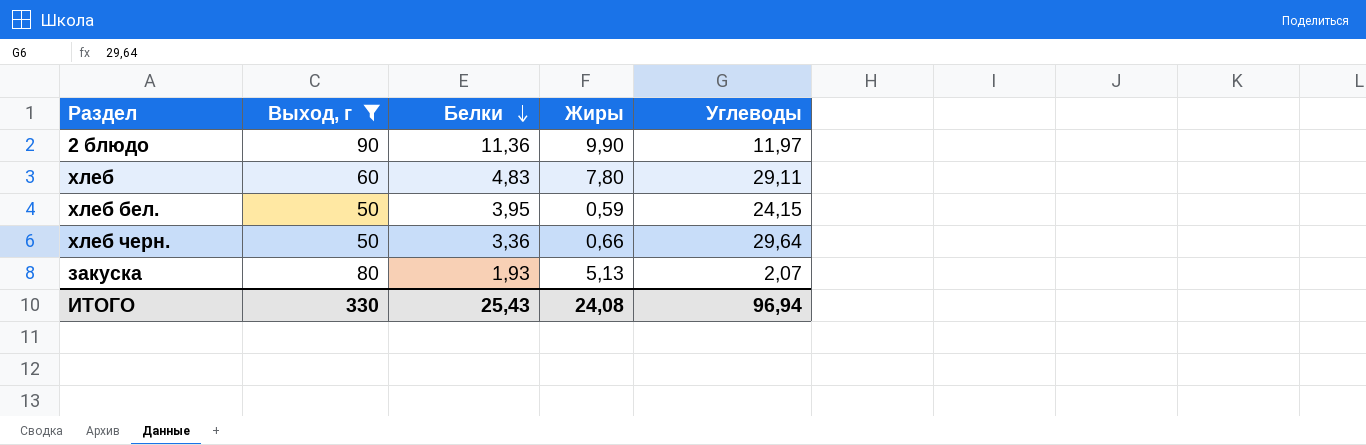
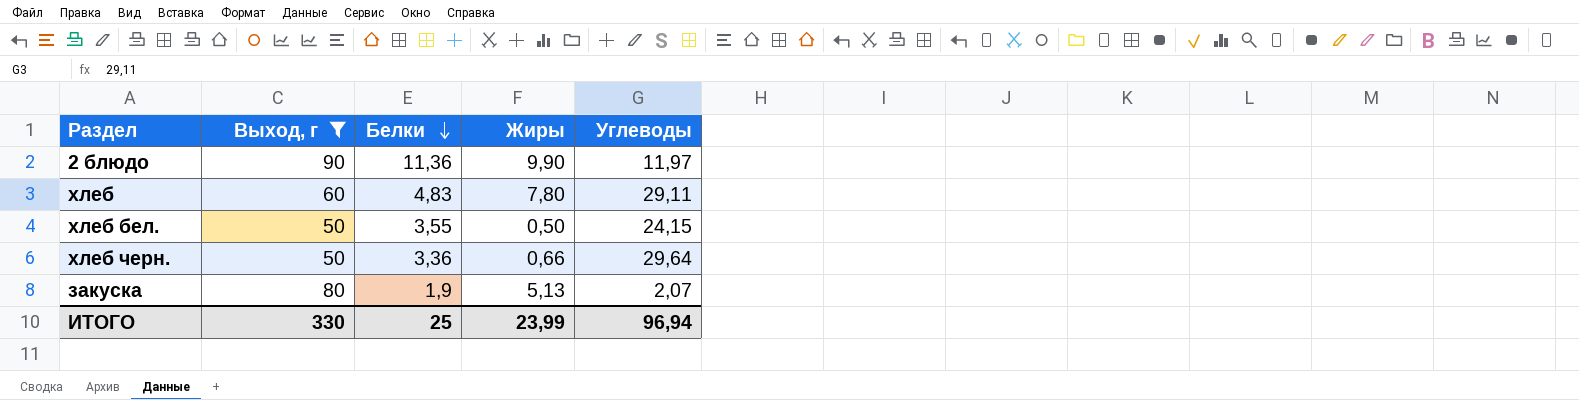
хлеб бел. | Белки: 3,95 -> 3,55
хлеб бел. | Жиры: 0,59 -> 0,50
закуска | Белки: 1,93 -> 1,9
ИТОГО | Белки: 25,43 -> 25
ИТОГО | Жиры: 24,08 -> 23,99

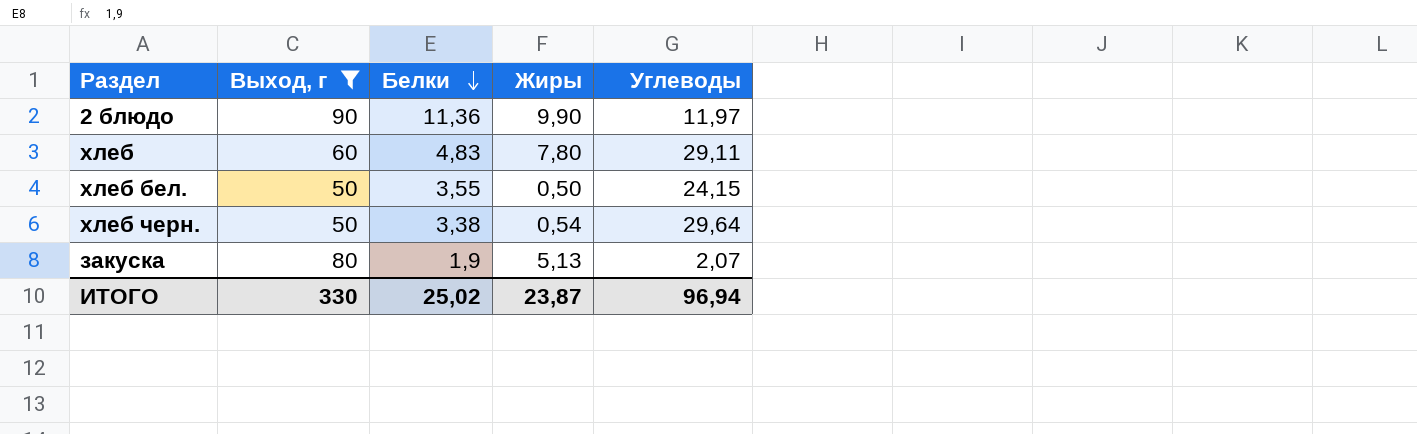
хлеб черн. | Белки: 3,36 -> 3,38
хлеб черн. | Жиры: 0,66 -> 0,54
ИТОГО | Белки: 25 -> 25,02
ИТОГО | Жиры: 23,99 -> 23,87

